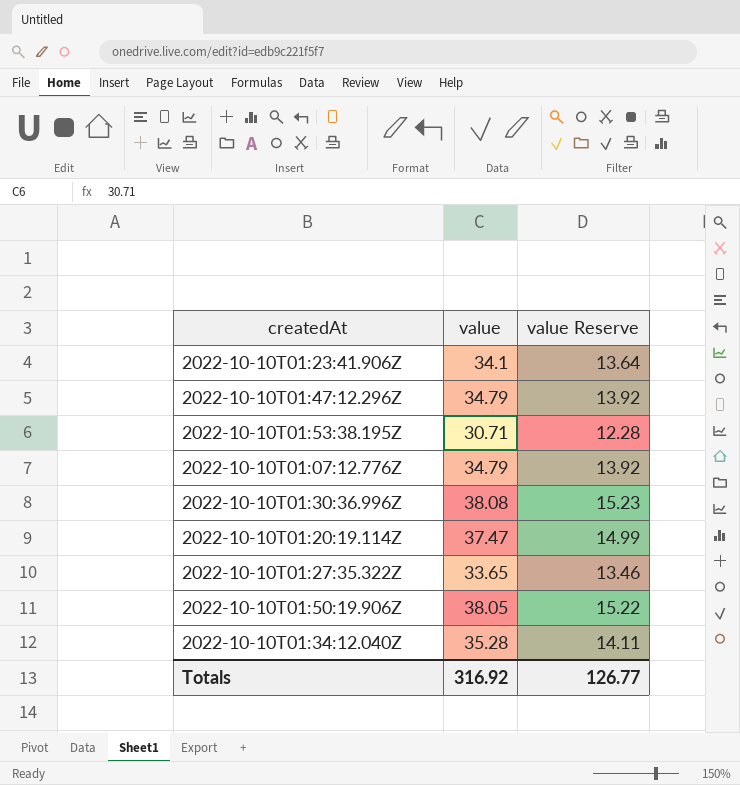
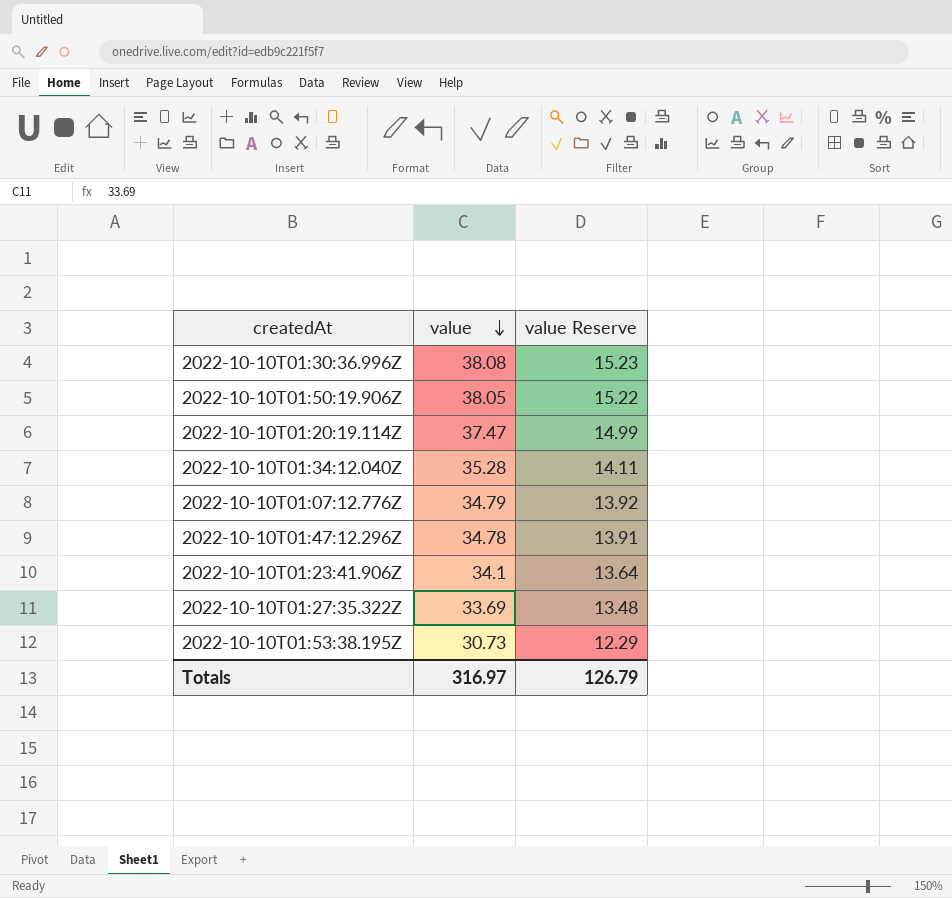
row order: none -> value descending
2022-10-10T01:47:12.296Z | value: 34.79 -> 34.78
2022-10-10T01:47:12.296Z | value Reserve: 13.92 -> 13.91
2022-10-10T01:27:35.322Z | value: 33.65 -> 33.69
2022-10-10T01:27:35.322Z | value Reserve: 13.46 -> 13.48
2022-10-10T01:53:38.195Z | value: 30.71 -> 30.73
2022-10-10T01:53:38.195Z | value Reserve: 12.28 -> 12.29
Totals | value: 316.92 -> 316.97
Totals | value Reserve: 126.77 -> 126.79

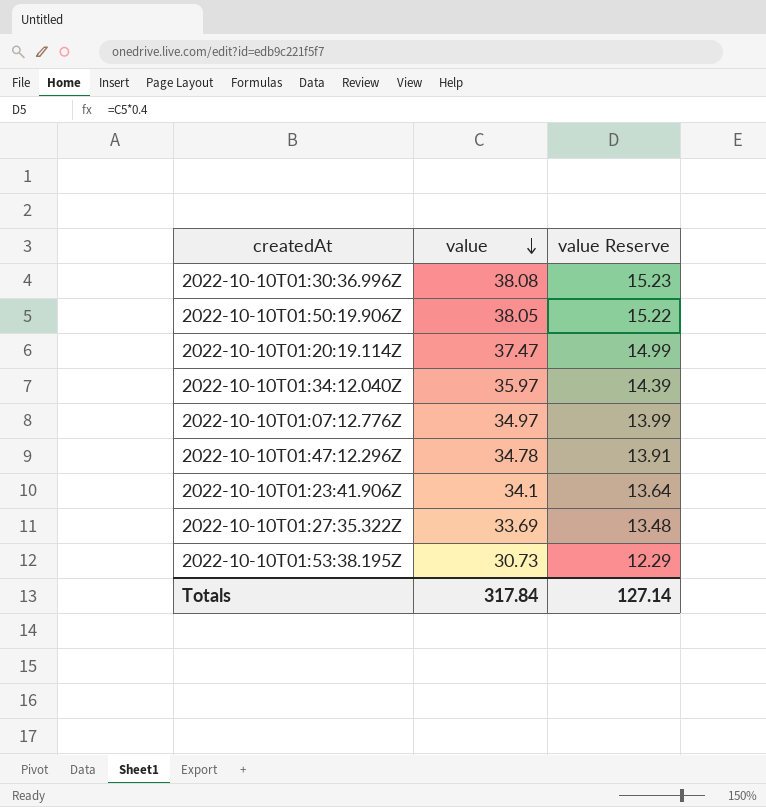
2022-10-10T01:34:12.040Z | value: 35.28 -> 35.97
2022-10-10T01:34:12.040Z | value Reserve: 14.11 -> 14.39
2022-10-10T01:07:12.776Z | value: 34.79 -> 34.97
2022-10-10T01:07:12.776Z | value Reserve: 13.92 -> 13.99
Totals | value: 316.97 -> 317.84
Totals | value Reserve: 126.79 -> 127.14

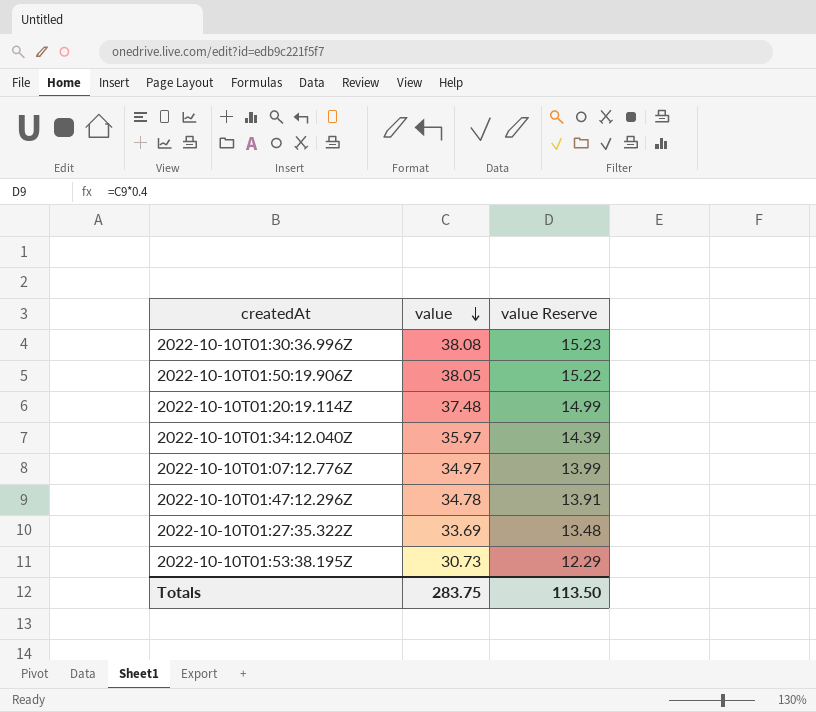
row 2022-10-10T01:23:41.906Z: 34.1 | 13.64 -> none
2022-10-10T01:20:19.114Z | value: 37.47 -> 37.48
Totals | value: 317.84 -> 283.75
Totals | value Reserve: 127.14 -> 113.50

